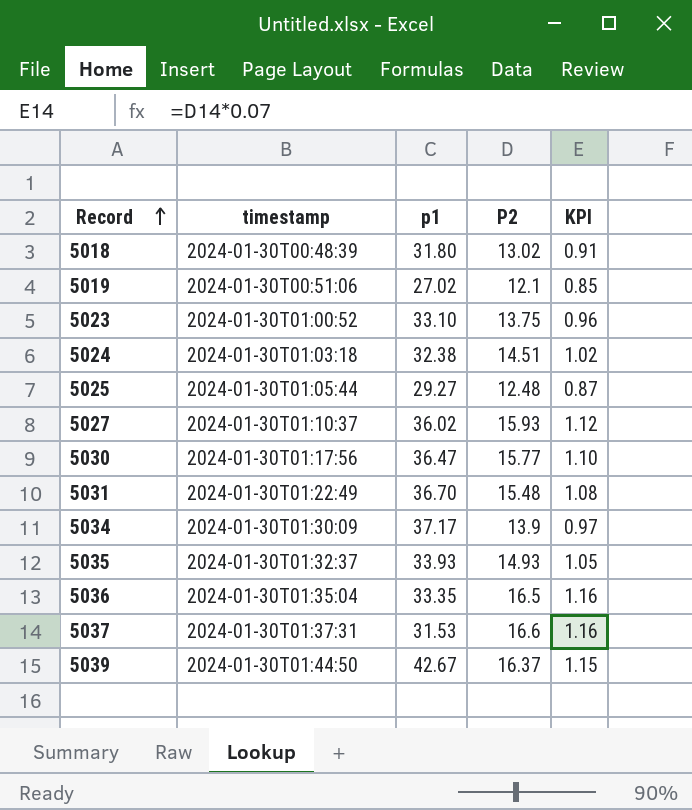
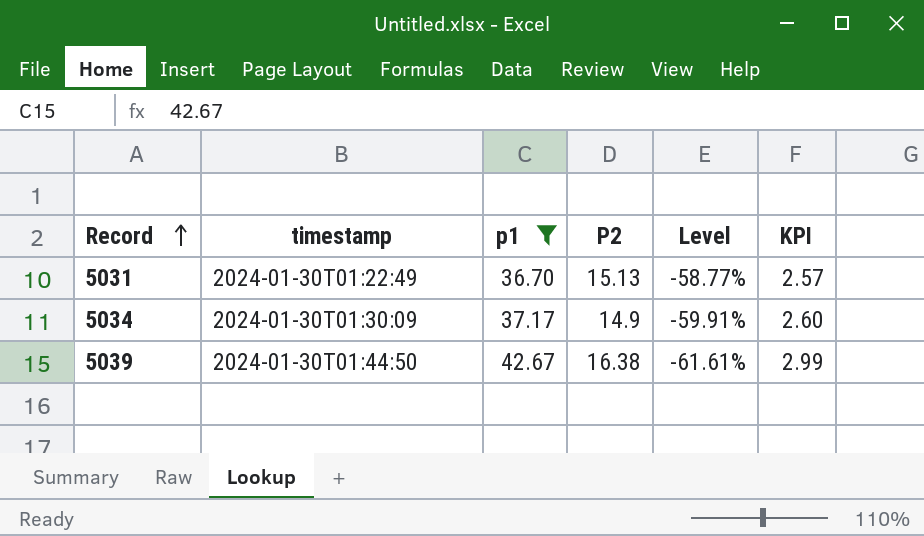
filter: none -> p1 >= 36.70
column Level | formula: none -> ([P2] - [p1]) / [p1]
column KPI | formula: [P2] * 0.07 -> [p1] * 0.07
5031 | P2: 15.48 -> 15.13
5034 | P2: 13.9 -> 14.9
5039 | P2: 16.37 -> 16.38

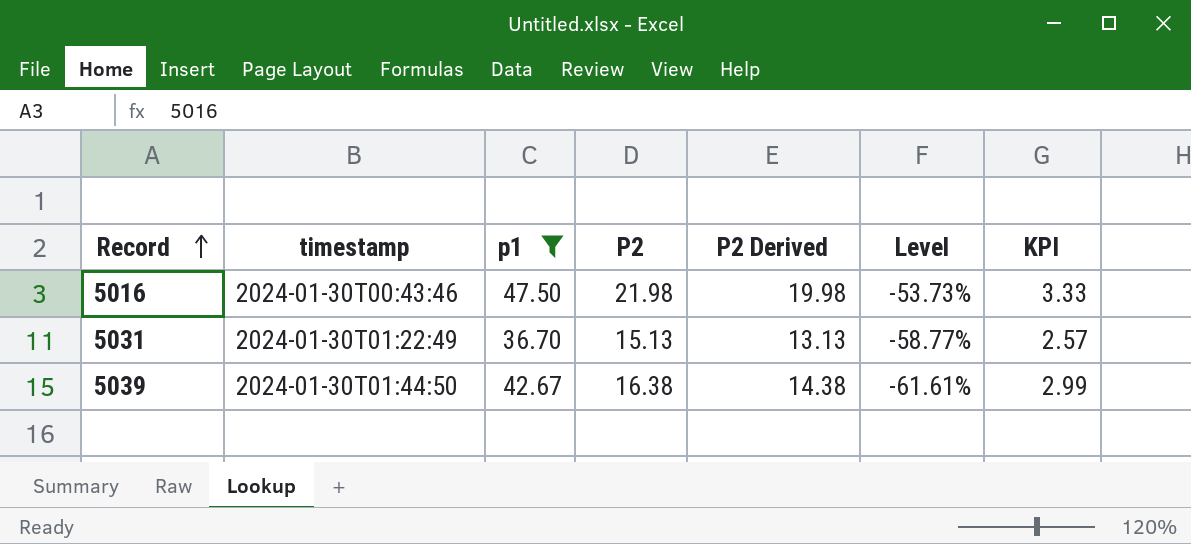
column P2 Derived | formula: none -> [P2] - 2
row 5034: 2024-01-30T01:30:09 | 37.17 | 14.9 | -59.91% | 2.60 -> none
row 5016: none -> 2024-01-30T00:43:46 | 47.50 | 21.98 | 19.98 | -53.73% | 3.33

